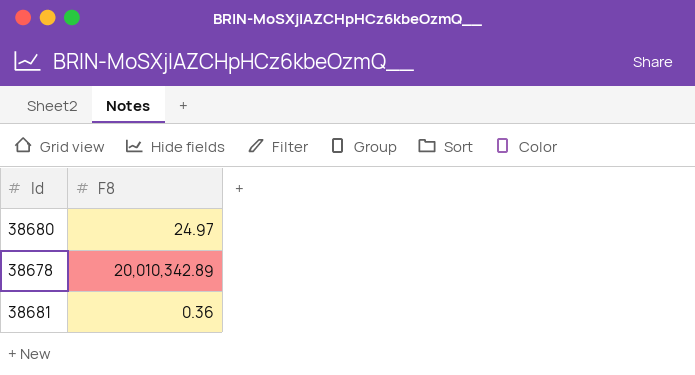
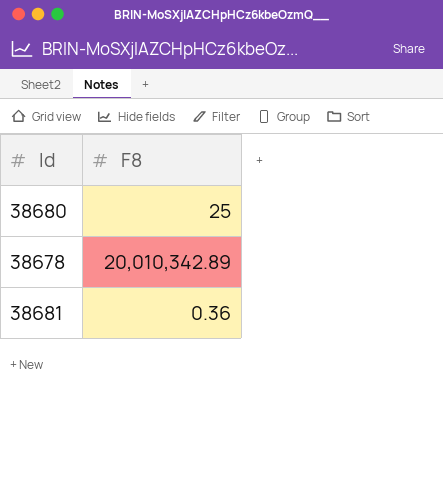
38680 | F8: 24.97 -> 25

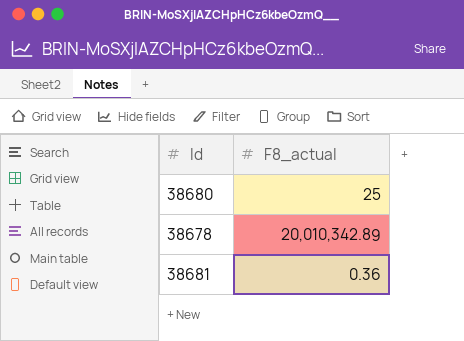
column name: F8 -> F8_actual

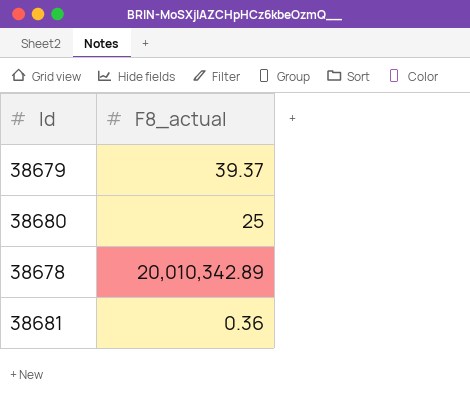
row 38679: none -> 39.37

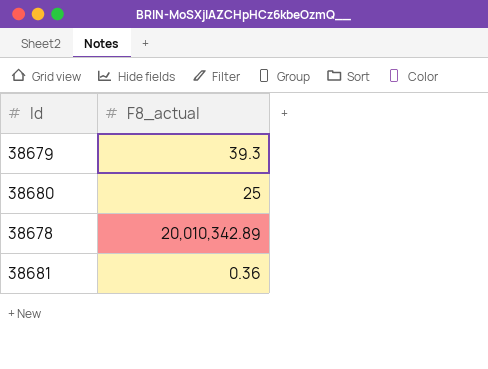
38679 | F8_actual: 39.37 -> 39.3

